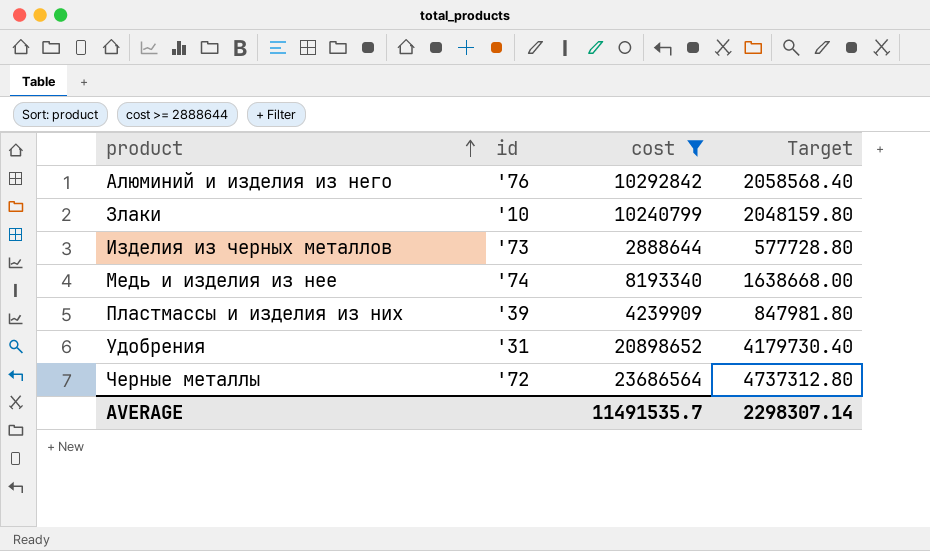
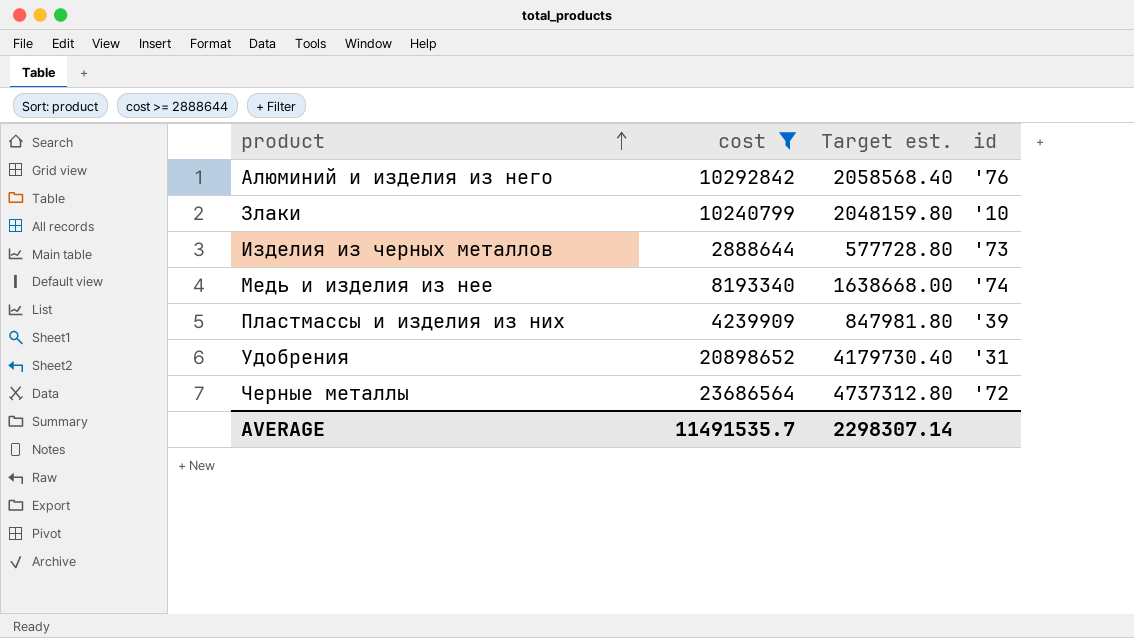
column name: Target -> Target est.
column id | position: 2 -> 4

